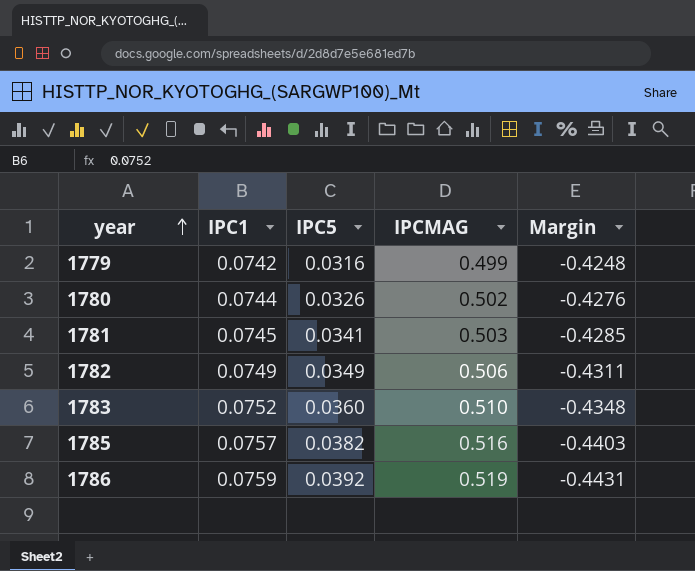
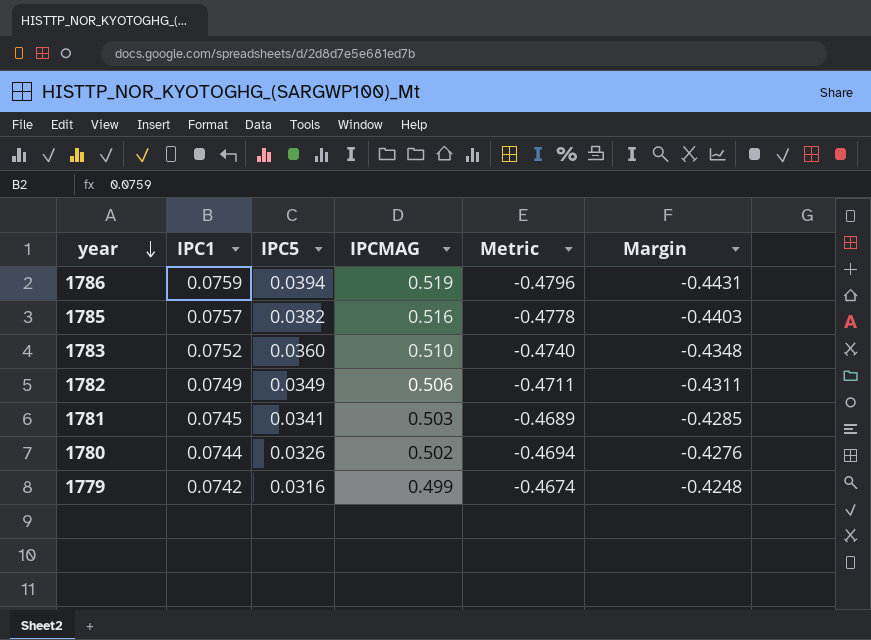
row order: year ascending -> year descending
column Metric | formula: none -> [IPC5] - [IPCMAG]
1786 | IPC5: 0.0392 -> 0.0394

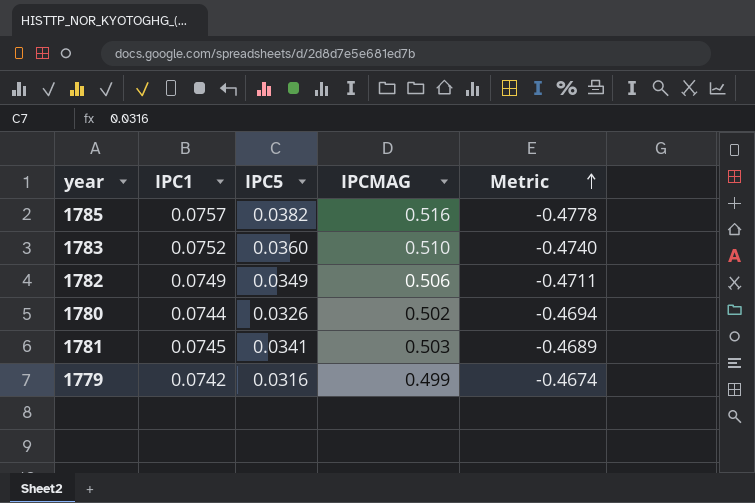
row order: year descending -> Metric ascending
column Margin | formula: [IPC1] - [IPCMAG] -> none
row 1786: 0.0759 | 0.0394 | 0.519 | -0.4796 | -0.4431 -> none

